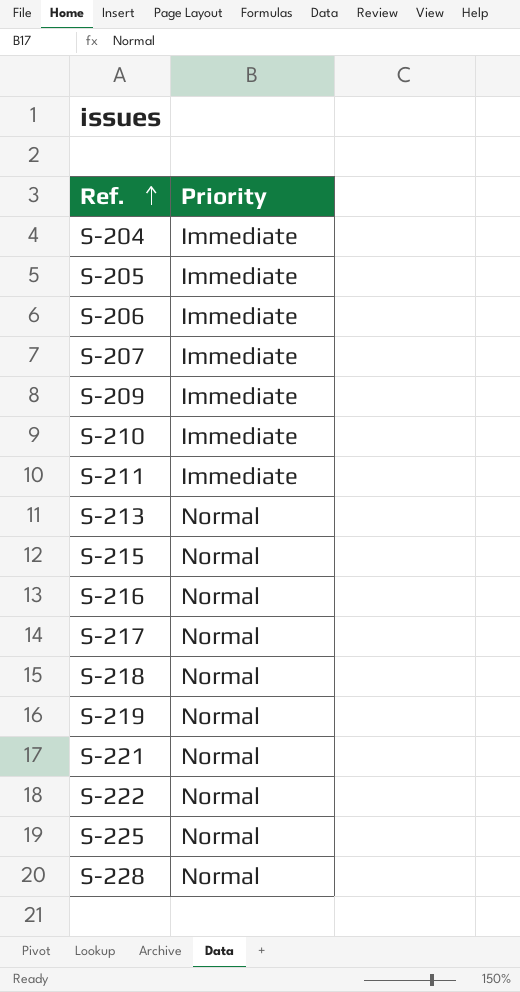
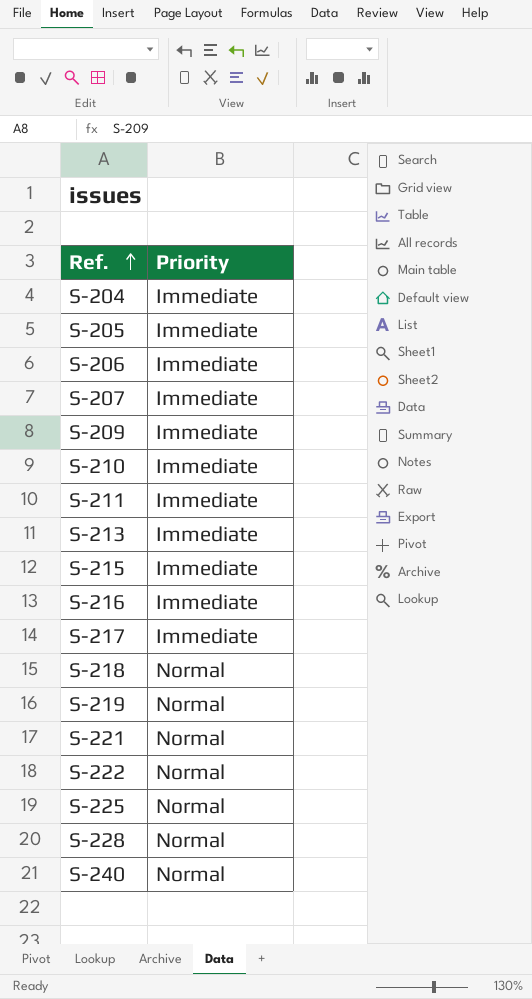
S-213 | Priority: Normal -> Immediate
S-215 | Priority: Normal -> Immediate
S-216 | Priority: Normal -> Immediate
S-217 | Priority: Normal -> Immediate
row S-240: none -> Normal

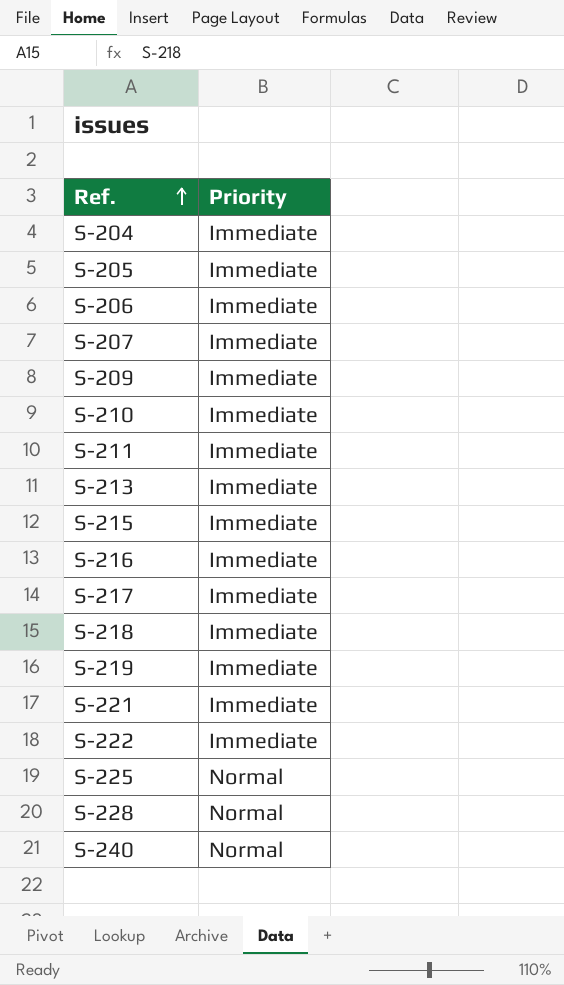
S-218 | Priority: Normal -> Immediate
S-219 | Priority: Normal -> Immediate
S-221 | Priority: Normal -> Immediate
S-222 | Priority: Normal -> Immediate

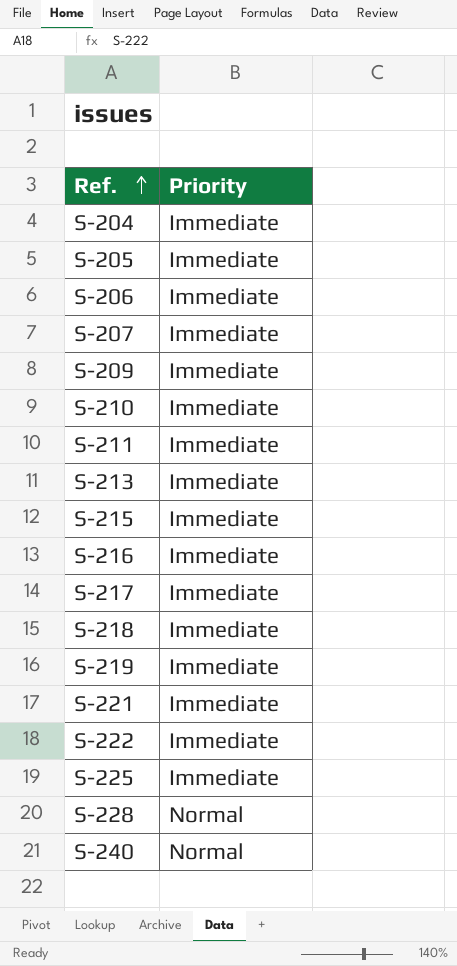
S-225 | Priority: Normal -> Immediate

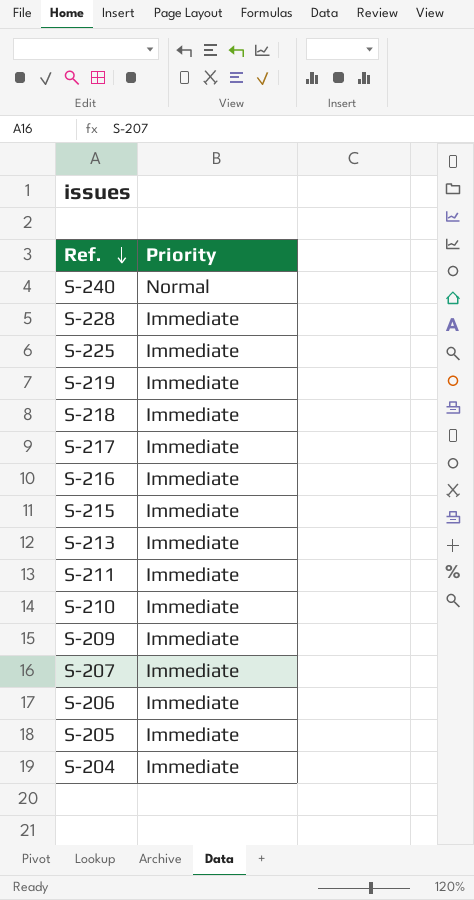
row order: Ref. ascending -> Ref. descending
row S-221: Immediate -> none
row S-222: Immediate -> none
S-228 | Priority: Normal -> Immediate

